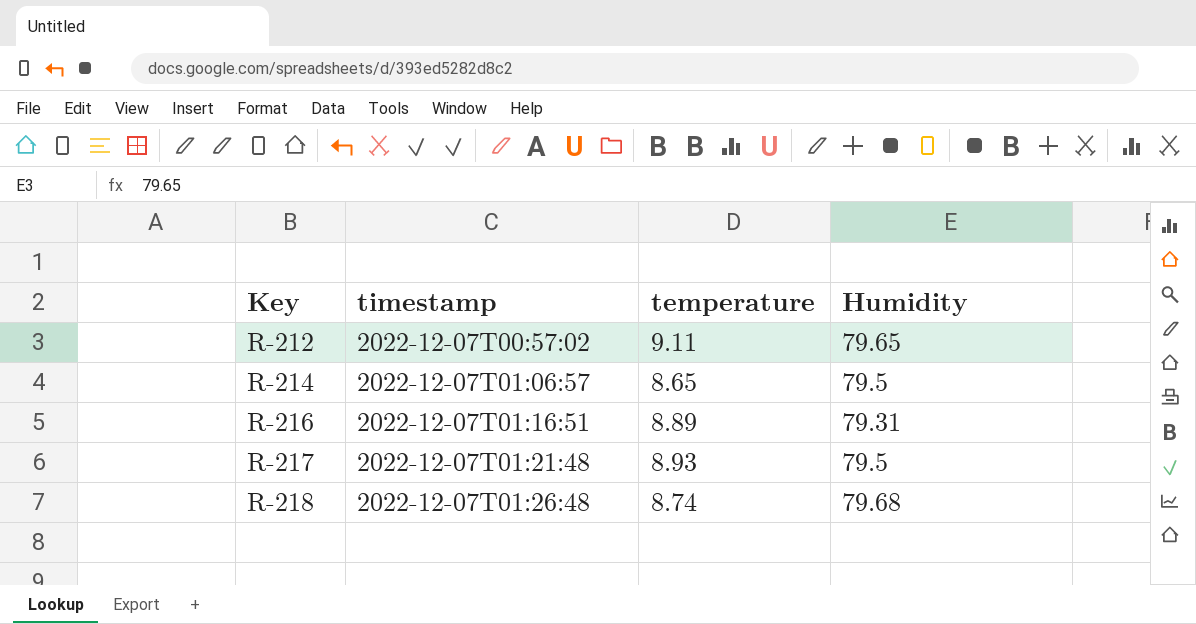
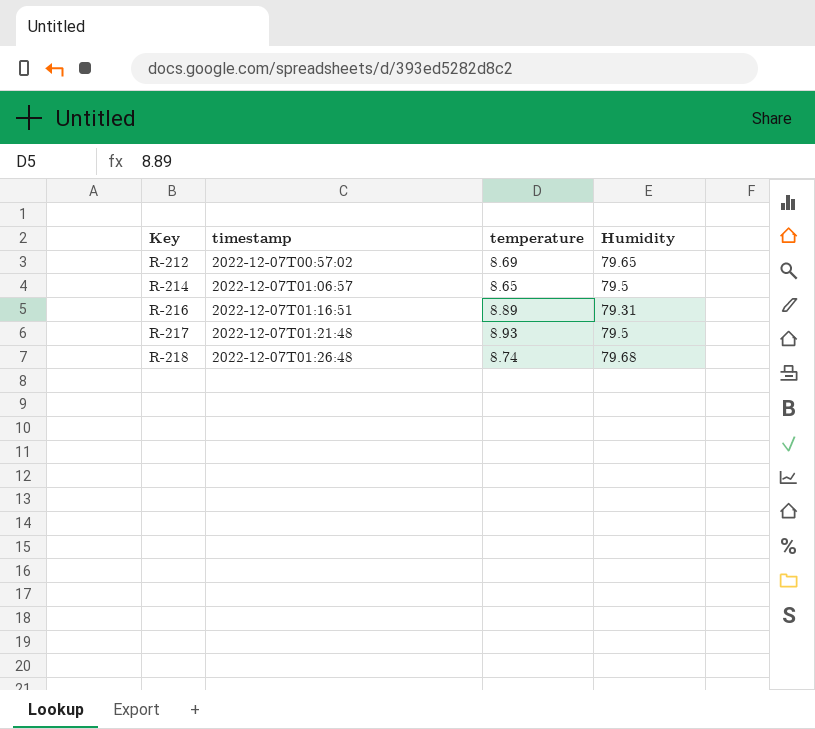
R-212 | temperature: 9.11 -> 8.69

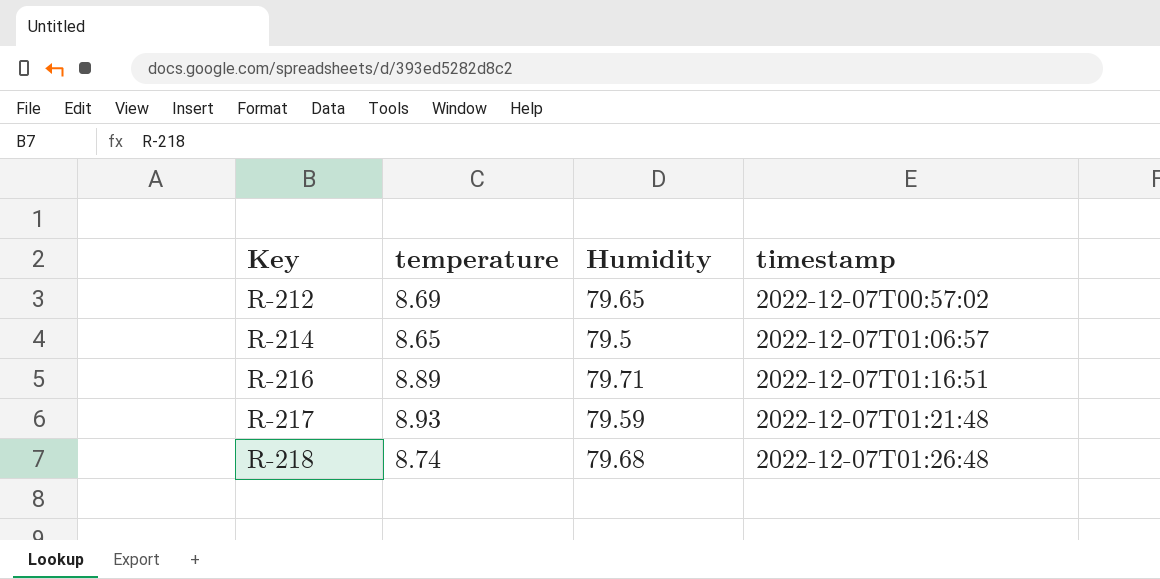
column timestamp | position: 2 -> 4
R-216 | Humidity: 79.31 -> 79.71
R-217 | Humidity: 79.5 -> 79.59

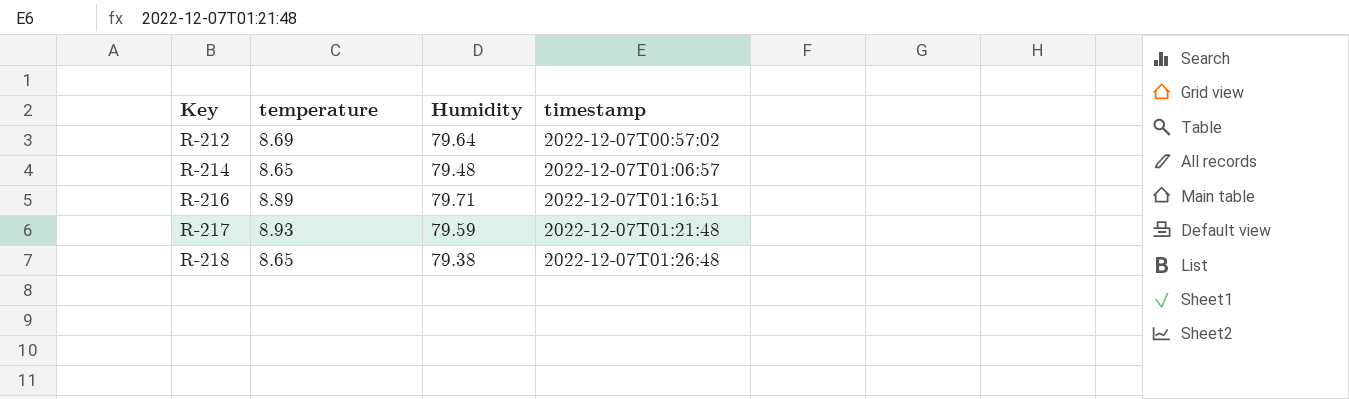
R-212 | Humidity: 79.65 -> 79.64
R-214 | Humidity: 79.5 -> 79.48
R-218 | temperature: 8.74 -> 8.65
R-218 | Humidity: 79.68 -> 79.38

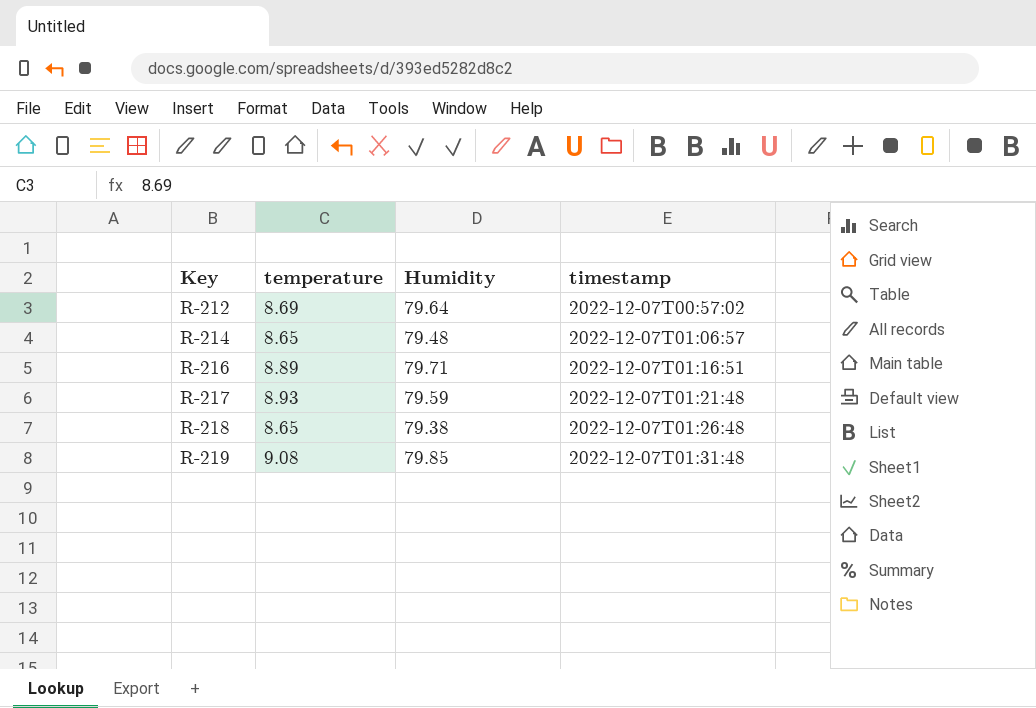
row R-219: none -> 9.08 | 79.85 | 2022-12-07T01:31:48

